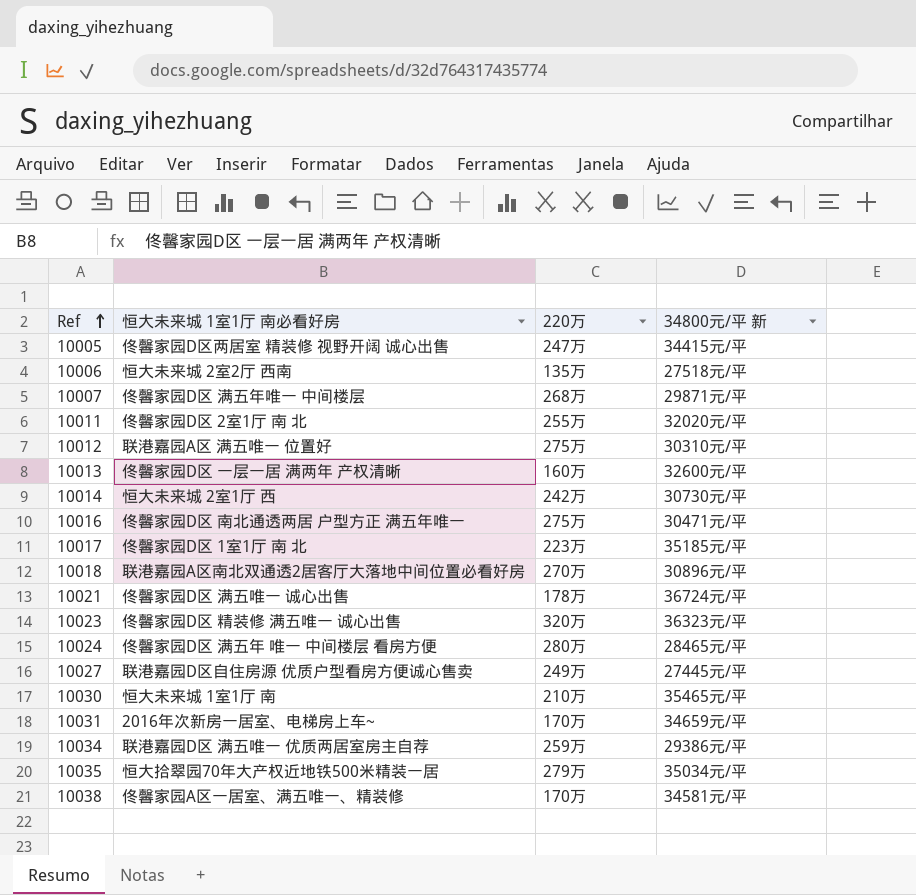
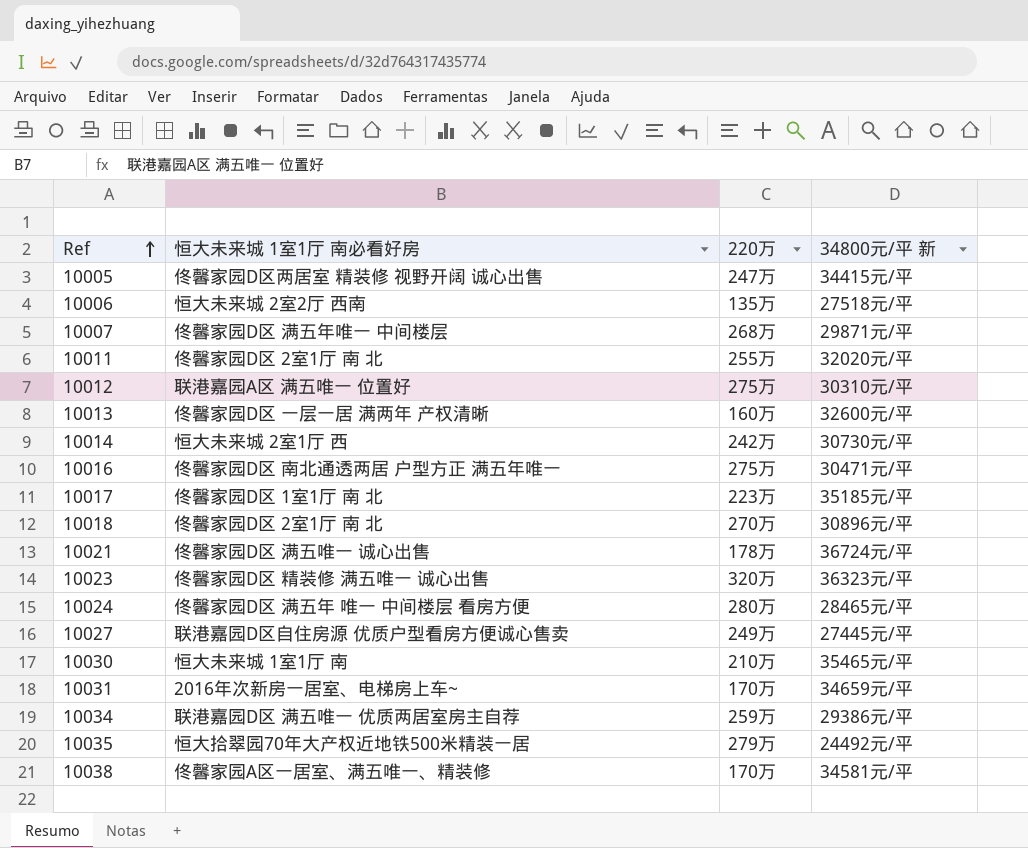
10018 | 恒大未来城 1室1厅 南必看好房: 联港嘉园A区南北双通透2居客厅大落地中间位置必看好房 -> 佟馨家园D区 2室1厅 南 北
10035 | 34800元/平 新: 35034元/平 -> 24492元/平

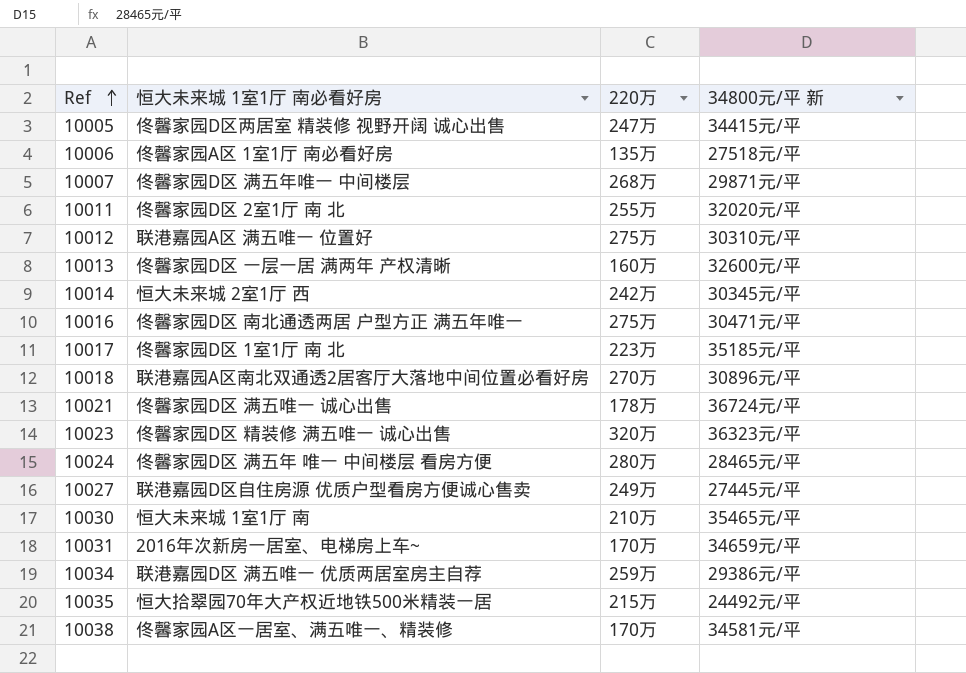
10006 | 恒大未来城 1室1厅 南必看好房: 恒大未来城 2室2厅 西南 -> 佟馨家园A区 1室1厅 南必看好房
10014 | 34800元/平 新: 30730元/平 -> 30345元/平
10018 | 恒大未来城 1室1厅 南必看好房: 佟馨家园D区 2室1厅 南 北 -> 联港嘉园A区南北双通透2居客厅大落地中间位置必看好房
10035 | 220万: 279万 -> 215万

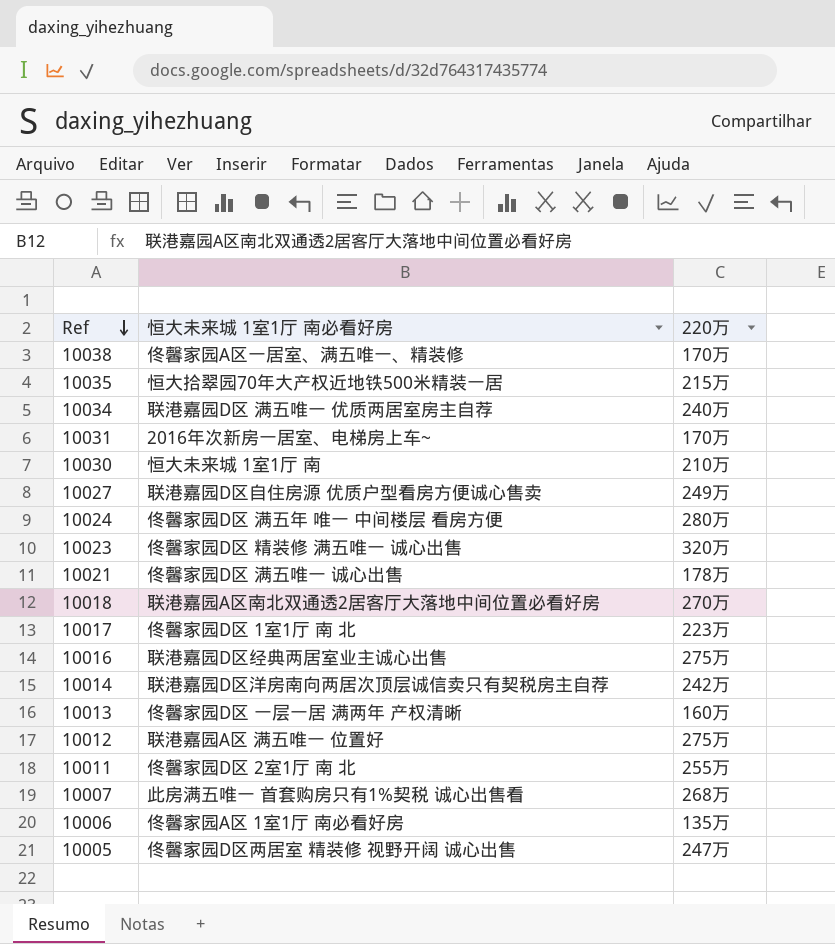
row order: Ref ascending -> Ref descending
column 34800元/平 新 | position: 4 -> none
10034 | 220万: 259万 -> 240万
10016 | 恒大未来城 1室1厅 南必看好房: 佟馨家园D区 南北通透两居 户型方正 满五年唯一 -> 联港嘉园D区经典两居室业主诚心出售
10014 | 恒大未来城 1室1厅 南必看好房: 恒大未来城 2室1厅 西 -> 联港嘉园D区洋房南向两居次顶层诚信卖只有契税房主自荐
10007 | 恒大未来城 1室1厅 南必看好房: 佟馨家园D区 满五年唯一 中间楼层 -> 此房满五唯一 首套购房只有1%契税 诚心出售看

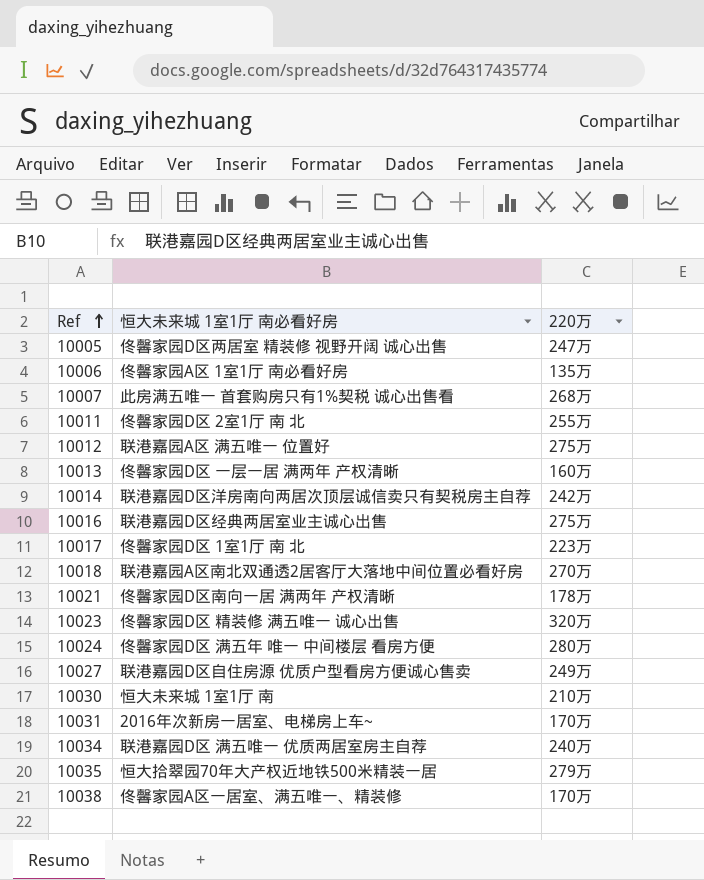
row order: Ref descending -> Ref ascending
10021 | 恒大未来城 1室1厅 南必看好房: 佟馨家园D区 满五唯一 诚心出售 -> 佟馨家园D区南向一居 满两年 产权清晰
10035 | 220万: 215万 -> 279万

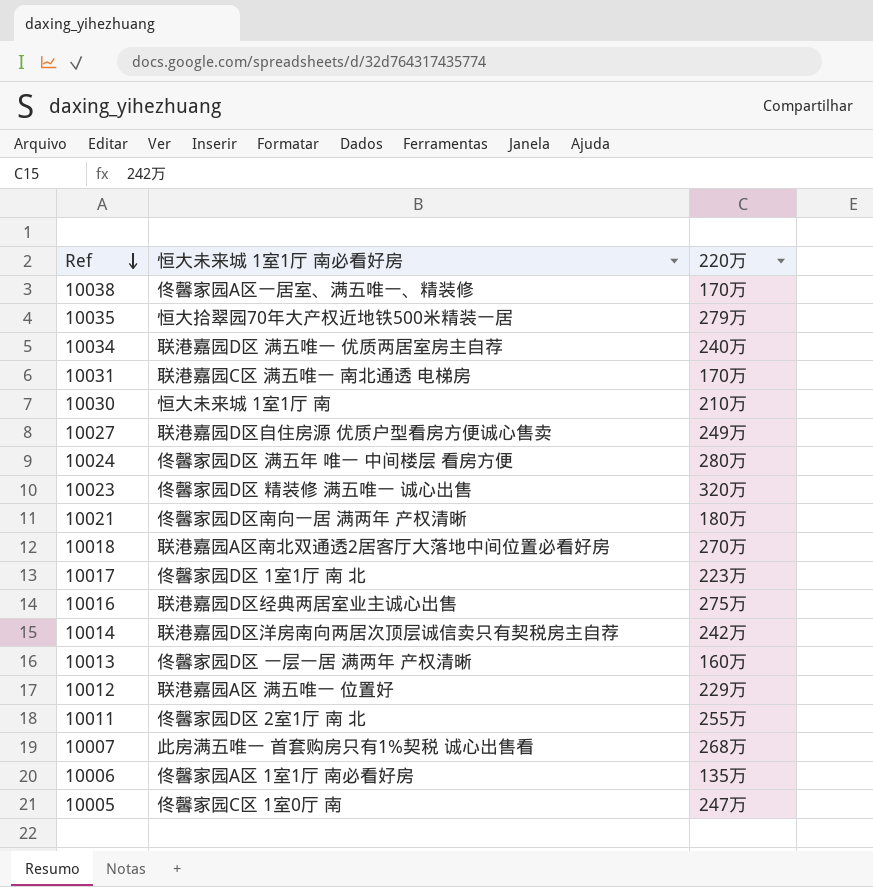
row order: Ref ascending -> Ref descending
10031 | 恒大未来城 1室1厅 南必看好房: 2016年次新房一居室、电梯房上车~ -> 联港嘉园C区 满五唯一 南北通透 电梯房
10021 | 220万: 178万 -> 180万
10012 | 220万: 275万 -> 229万
10005 | 恒大未来城 1室1厅 南必看好房: 佟馨家园D区两居室 精装修 视野开阔 诚心出售 -> 佟馨家园C区 1室0厅 南

